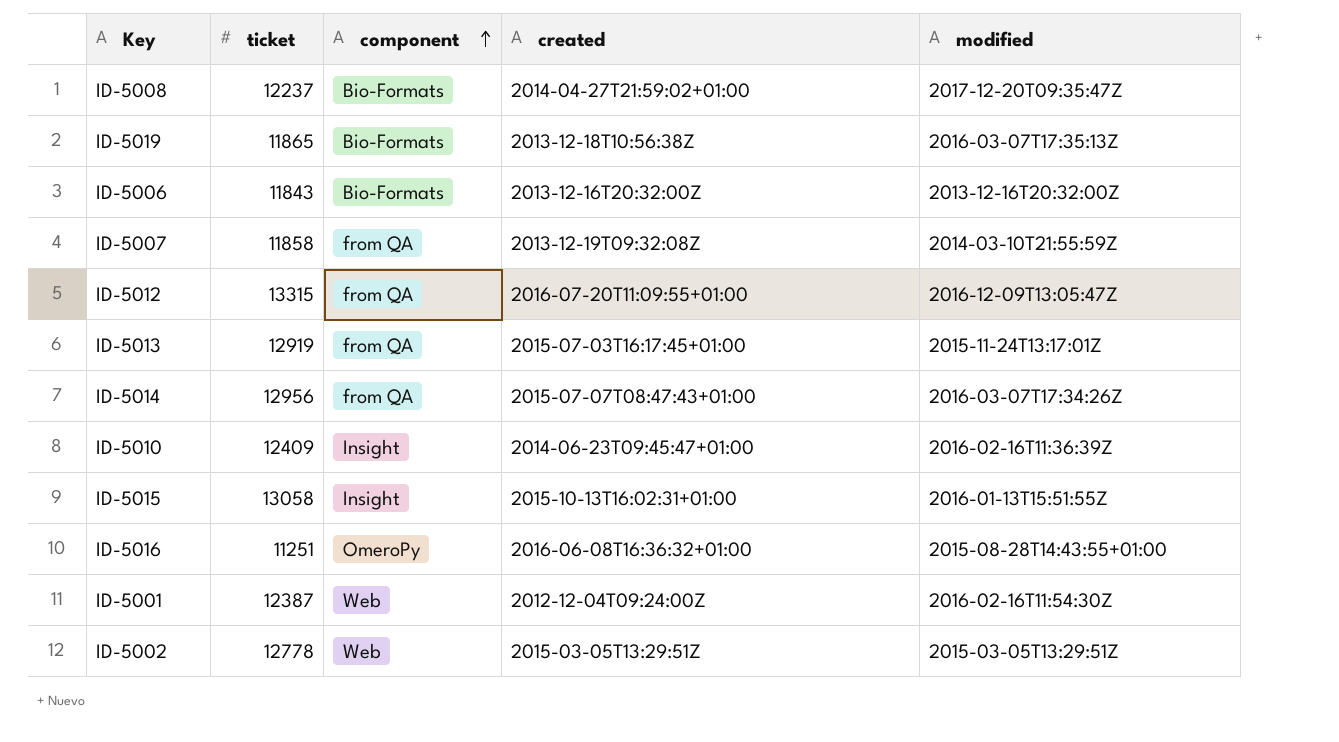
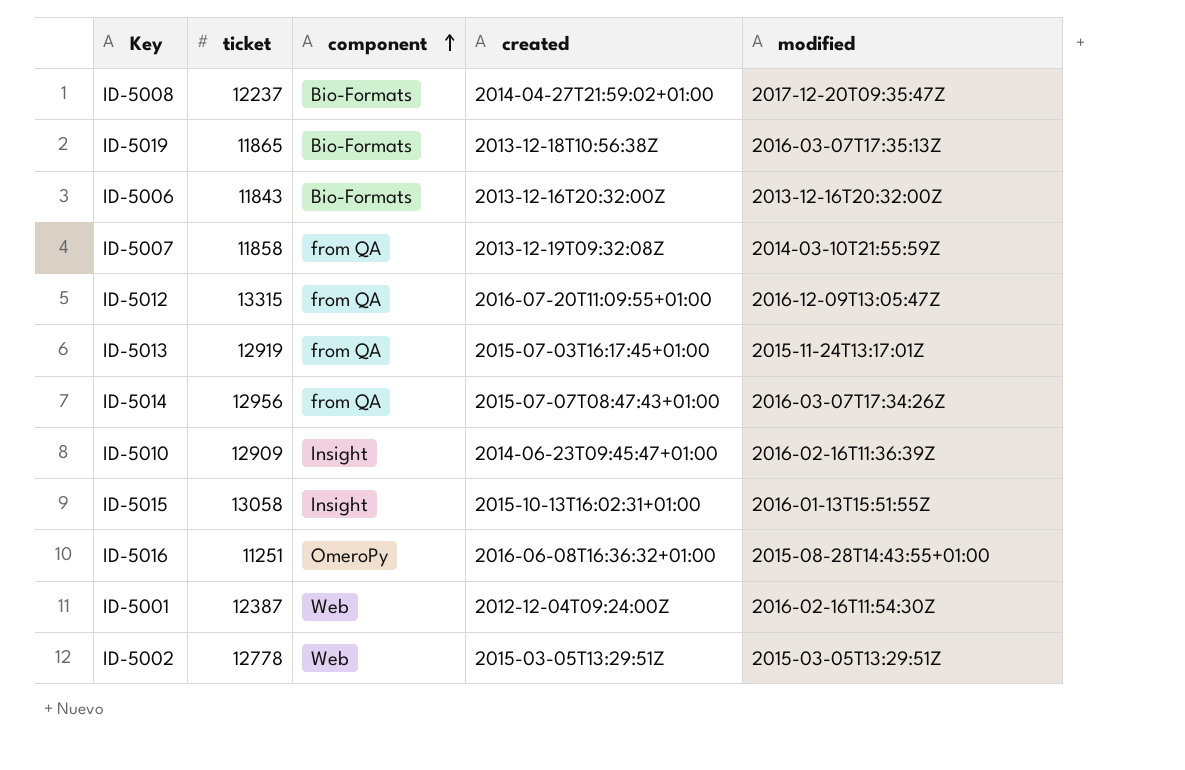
ID-5010 | ticket: 12409 -> 12909

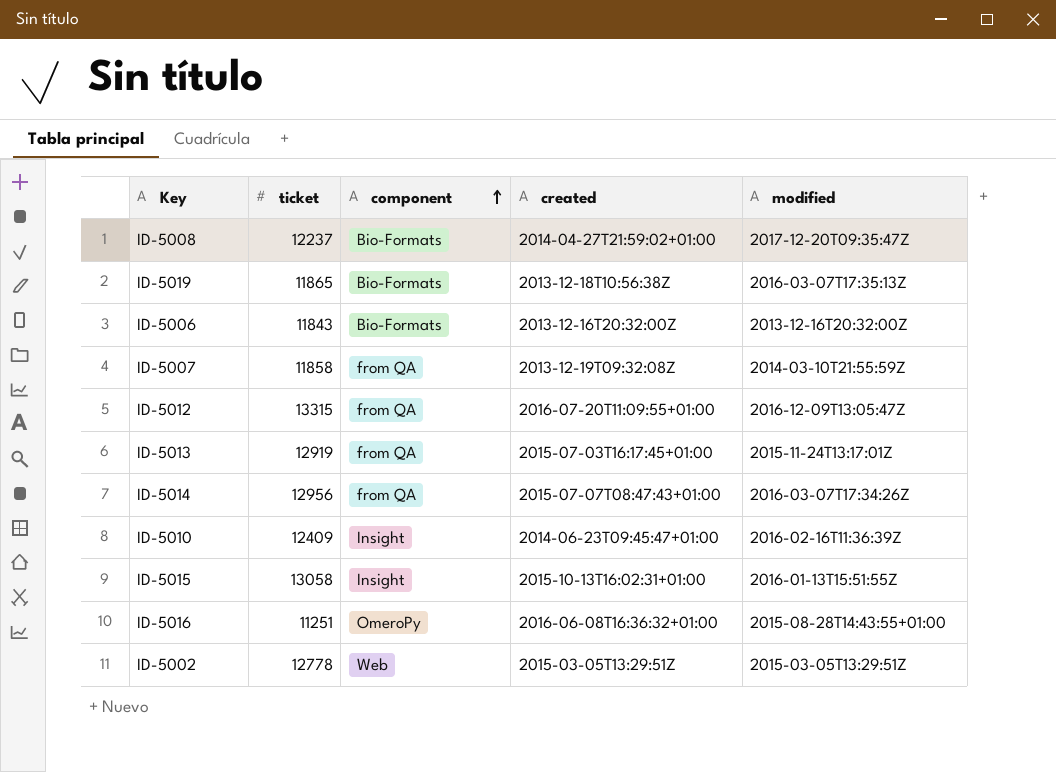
row ID-5001: 12387 | Web | 2012-12-04T09:24:00Z | 2016-02-16T11:54:30Z -> none
ID-5010 | ticket: 12909 -> 12409

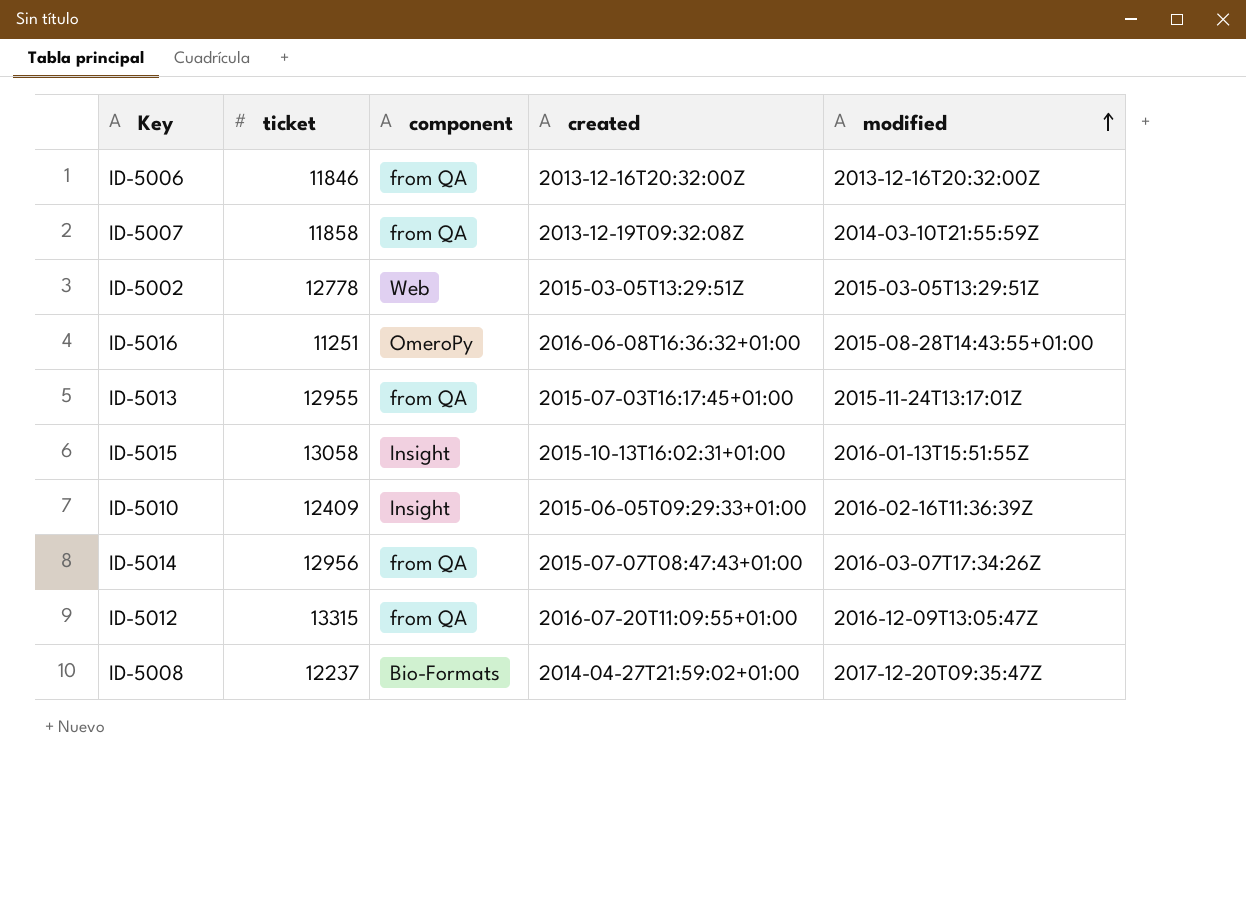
row order: component ascending -> modified ascending
row ID-5019: 11865 | Bio-Formats | 2013-12-18T10:56:38Z | 2016-03-07T17:35:13Z -> none
ID-5006 | ticket: 11843 -> 11846
ID-5006 | component: Bio-Formats -> from QA
ID-5013 | ticket: 12919 -> 12955
ID-5010 | created: 2014-06-23T09:45:47+01:00 -> 2015-06-05T09:29:33+01:00

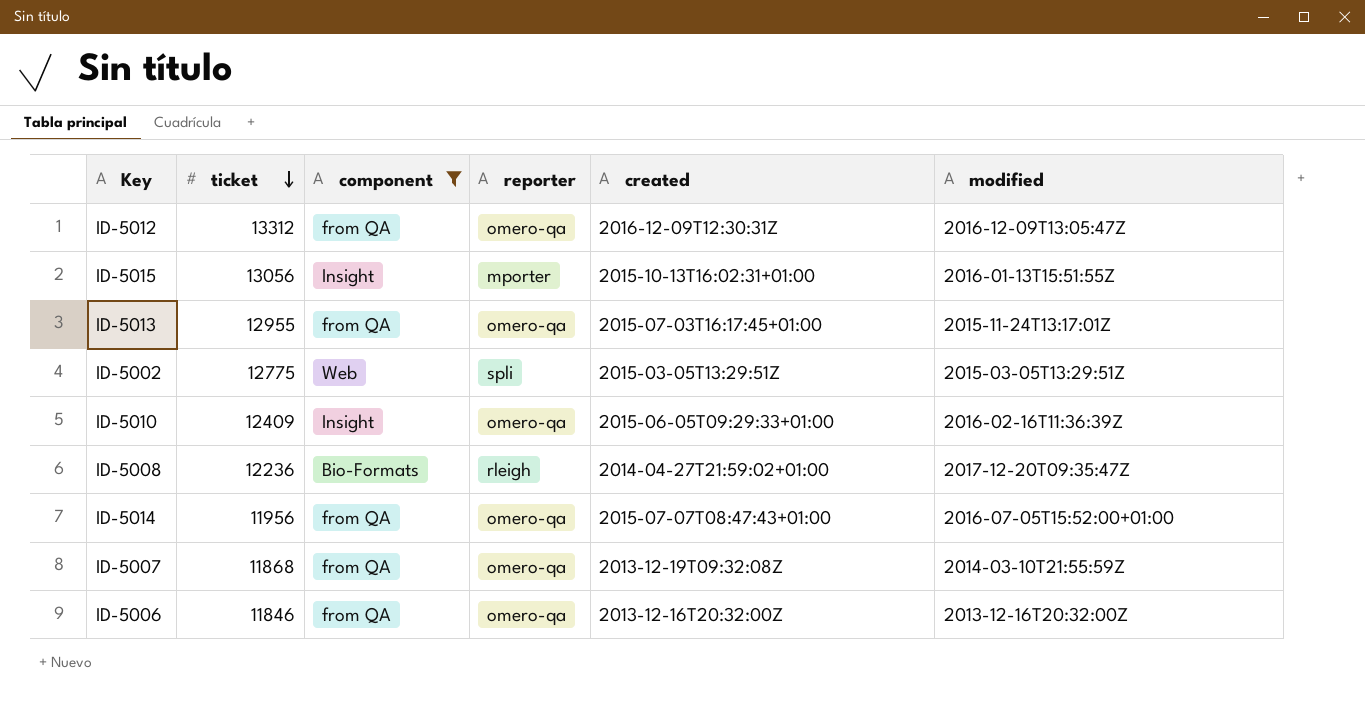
filter: none -> component != OmeroPy
row order: modified ascending -> ticket descending
column reporter | position: none -> 4
ID-5012 | ticket: 13315 -> 13312
ID-5012 | created: 2016-07-20T11:09:55+01:00 -> 2016-12-09T12:30:31Z
ID-5015 | ticket: 13058 -> 13056
ID-5002 | ticket: 12778 -> 12775
ID-5008 | ticket: 12237 -> 12236
ID-5014 | ticket: 12956 -> 11956
ID-5014 | modified: 2016-03-07T17:34:26Z -> 2016-07-05T15:52:00+01:00
ID-5007 | ticket: 11858 -> 11868

